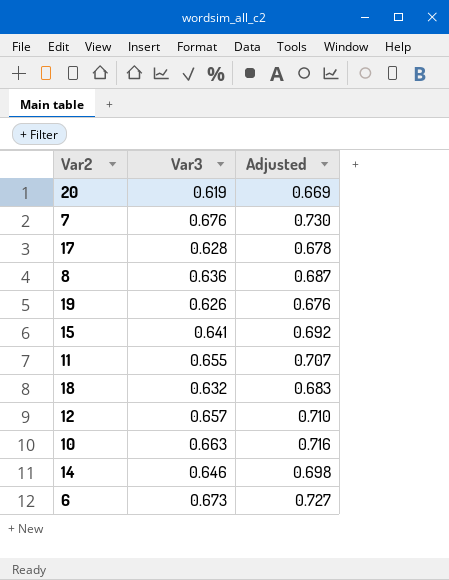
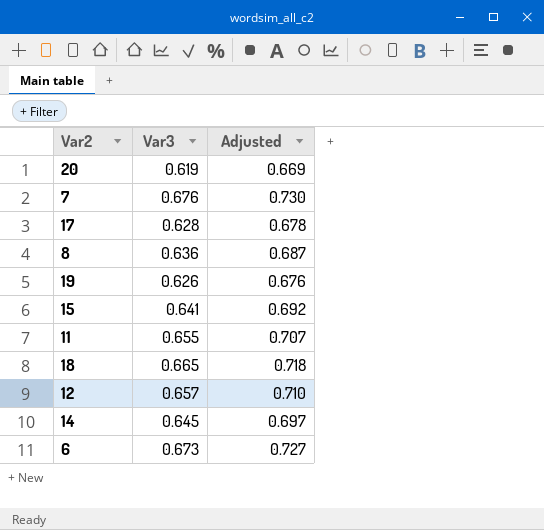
row 10: 0.663 | 0.716 -> none
18 | Var3: 0.632 -> 0.665
18 | Adjusted: 0.683 -> 0.718
14 | Var3: 0.646 -> 0.645
14 | Adjusted: 0.698 -> 0.697

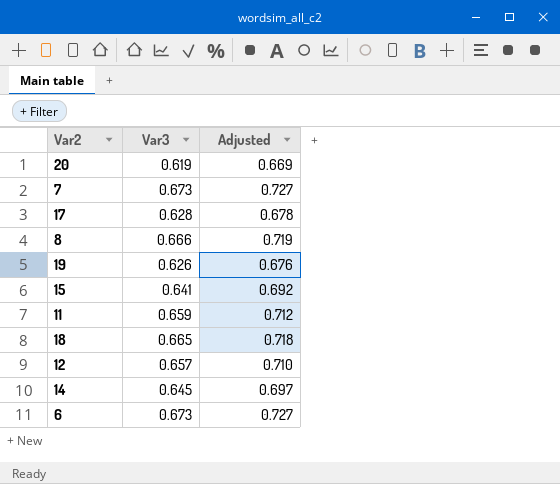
7 | Var3: 0.676 -> 0.673
7 | Adjusted: 0.730 -> 0.727
8 | Var3: 0.636 -> 0.666
8 | Adjusted: 0.687 -> 0.719
11 | Var3: 0.655 -> 0.659
11 | Adjusted: 0.707 -> 0.712

